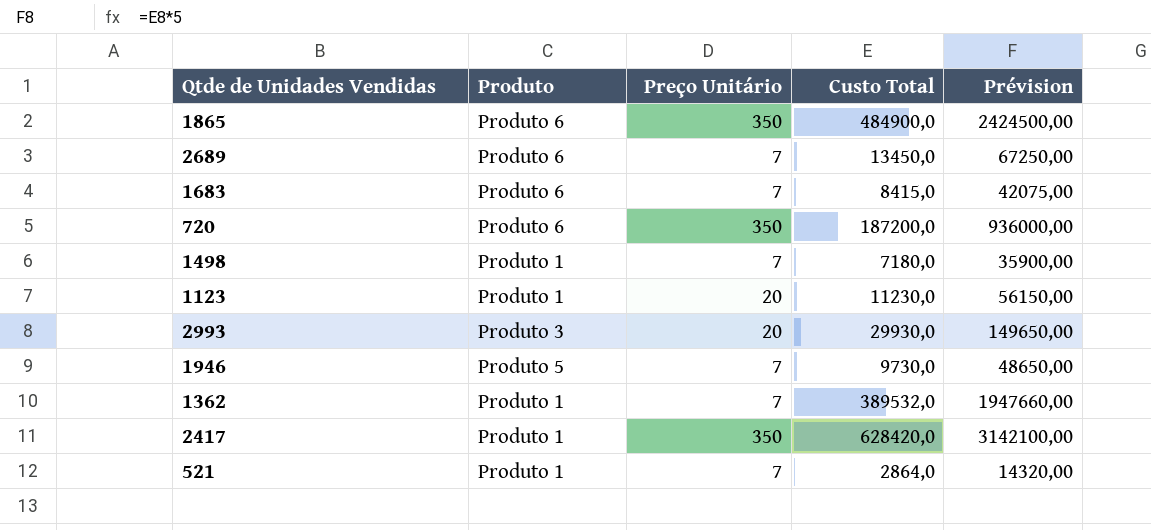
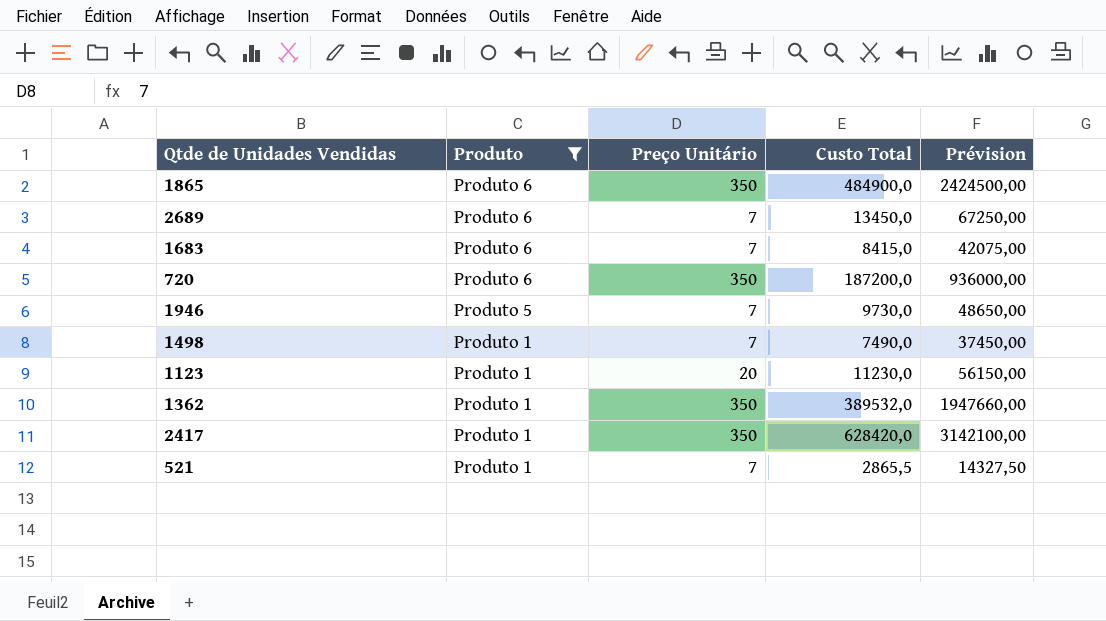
filter: none -> Produto != Produto 3
row order: none -> Produto descending
1498 | Custo Total: 7180,0 -> 7490,0
1498 | Prévision: 35900,00 -> 37450,00
1362 | Preço Unitário: 7 -> 350
521 | Custo Total: 2864,0 -> 2865,5
521 | Prévision: 14320,00 -> 14327,50

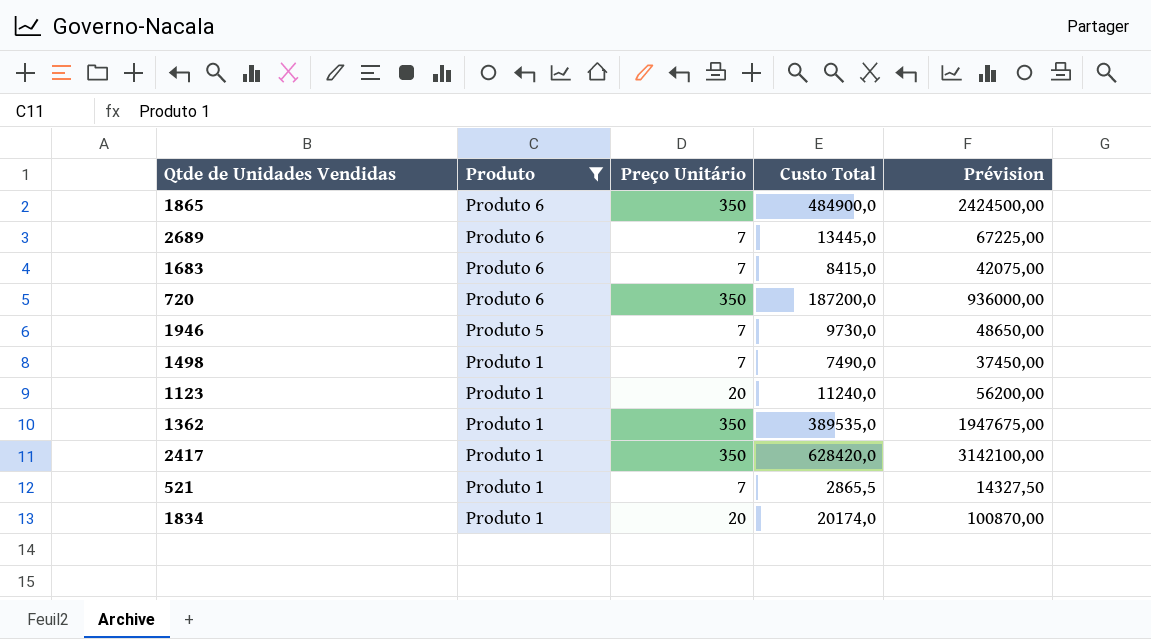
2689 | Custo Total: 13450,0 -> 13445,0
2689 | Prévision: 67250,00 -> 67225,00
1123 | Custo Total: 11230,0 -> 11240,0
1123 | Prévision: 56150,00 -> 56200,00
1362 | Custo Total: 389532,0 -> 389535,0
1362 | Prévision: 1947660,00 -> 1947675,00
row 1834: none -> Produto 1 | 20 | 20174,0 | 100870,00

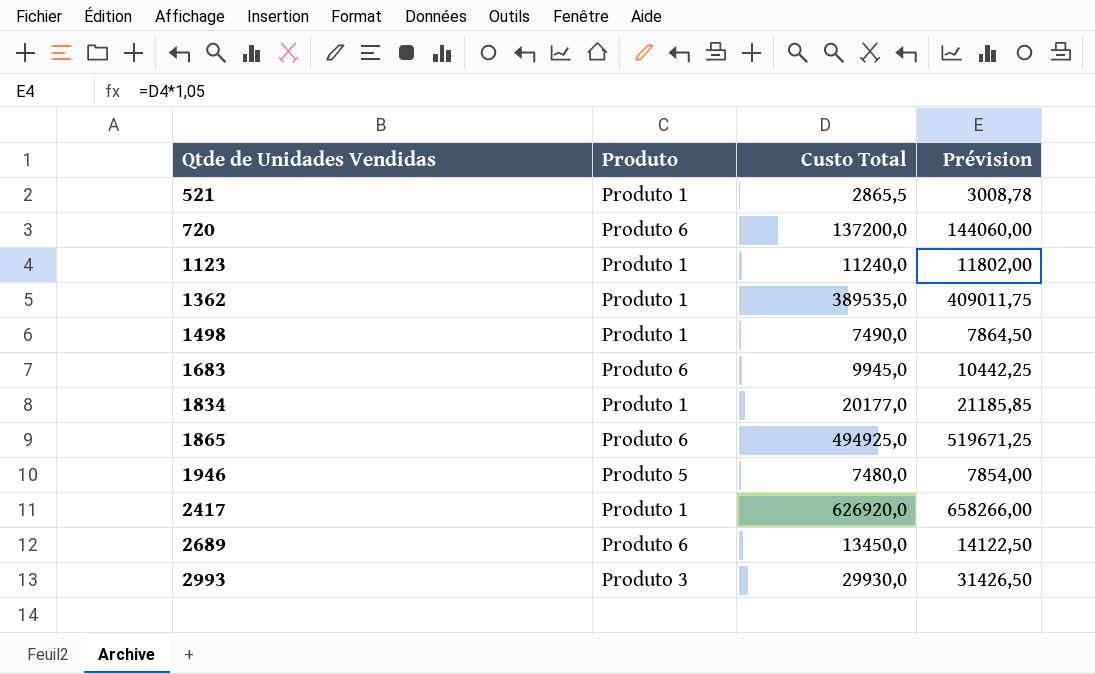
filter: Produto != Produto 3 -> none
row order: Produto descending -> Qtde de Unidades Vendidas ascending
column Preço Unitário | position: 3 -> none
column Prévision | formula: [Custo Total] * 5 -> [Custo Total] * 1,05
720 | Custo Total: 187200,0 -> 137200,0
1683 | Custo Total: 8415,0 -> 9945,0
1834 | Custo Total: 20174,0 -> 20177,0
1865 | Custo Total: 484900,0 -> 494925,0
1946 | Custo Total: 9730,0 -> 7480,0
2417 | Custo Total: 628420,0 -> 626920,0
2689 | Custo Total: 13445,0 -> 13450,0

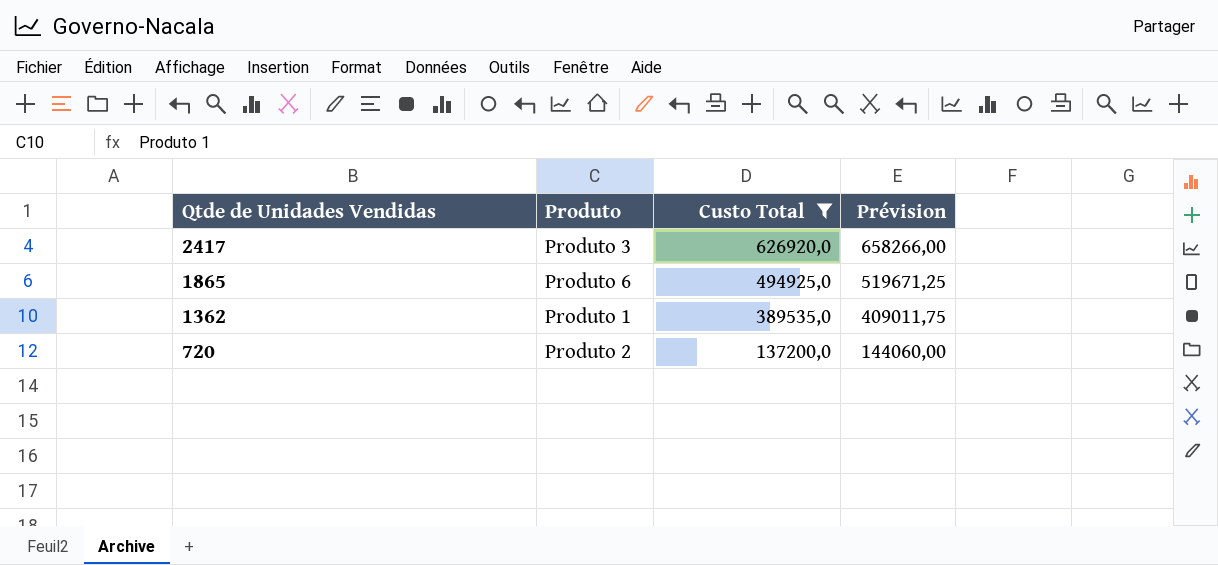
filter: none -> Custo Total >= 137200,0
row order: Qtde de Unidades Vendidas ascending -> Qtde de Unidades Vendidas descending
2417 | Produto: Produto 1 -> Produto 3
720 | Produto: Produto 6 -> Produto 2

